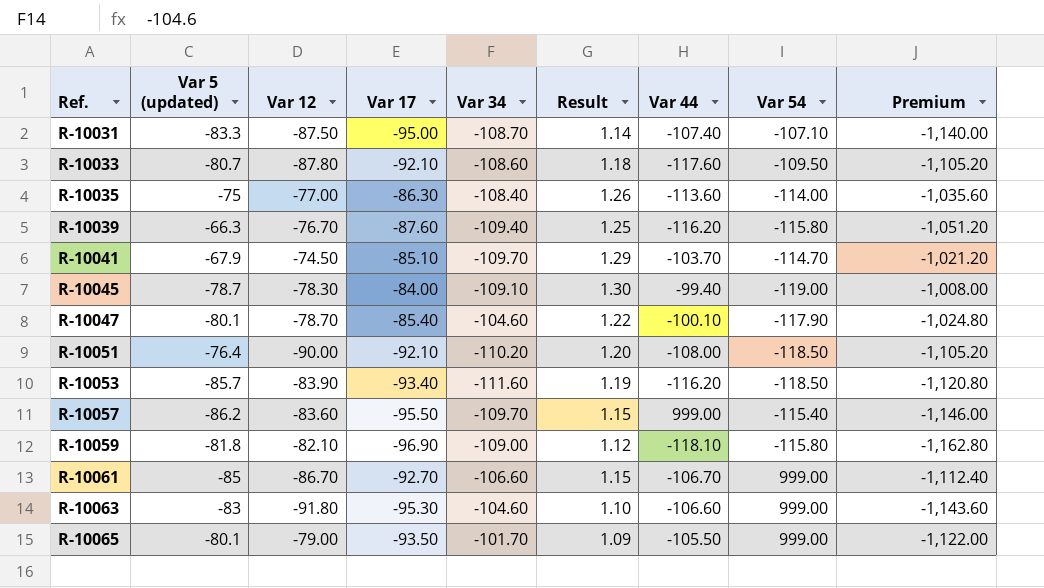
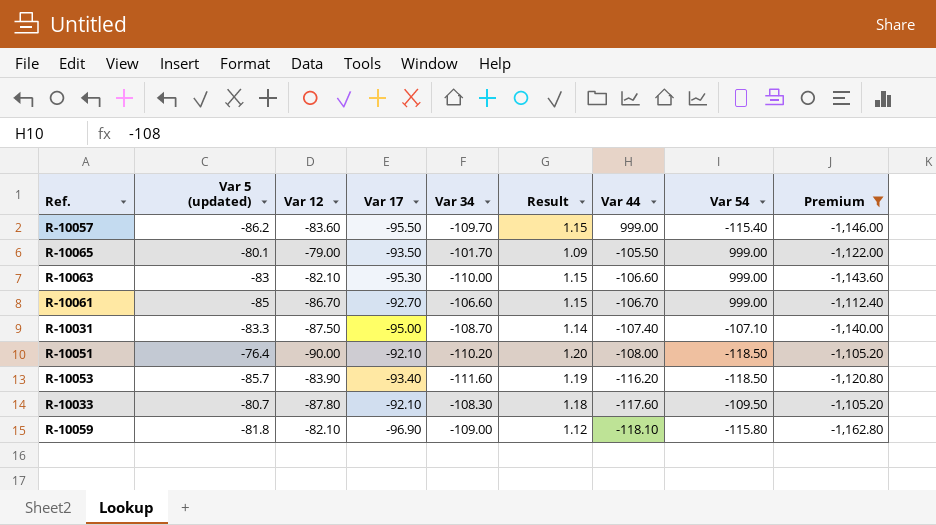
filter: none -> Premium <= -1,105.20
row order: Ref. ascending -> Var 44 descending
R-10063 | Var 12: -91.80 -> -82.10
R-10063 | Var 34: -104.60 -> -110.00
R-10063 | Result: 1.10 -> 1.15
R-10033 | Var 34: -108.60 -> -108.30

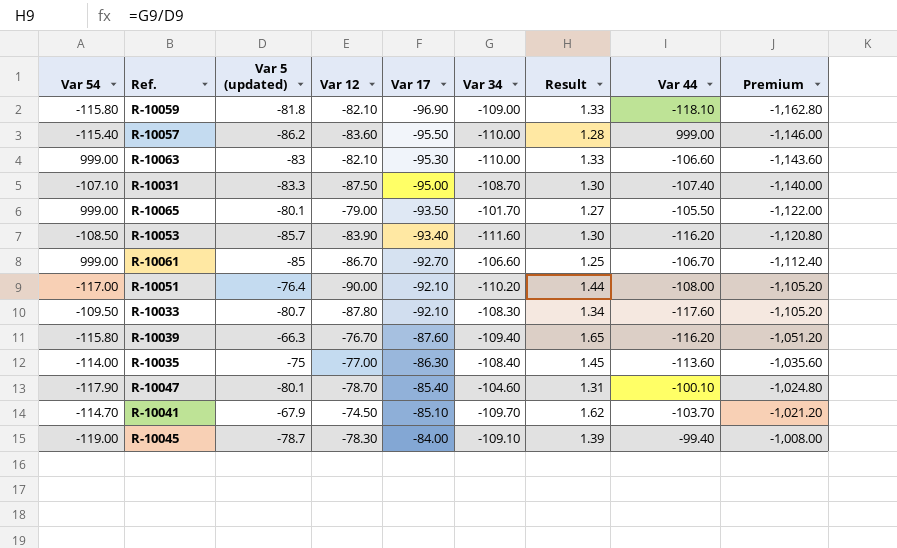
filter: Premium <= -1,105.20 -> none
row order: Var 44 descending -> Var 17 ascending
column Var 54 | position: 8 -> 1
column Result | formula: [Var 34] / [Var 17] -> [Var 34] / [Var 5 (updated)]
R-10057 | Var 34: -109.70 -> -110.00
R-10053 | Var 54: -118.50 -> -108.50
R-10051 | Var 54: -118.50 -> -117.00

